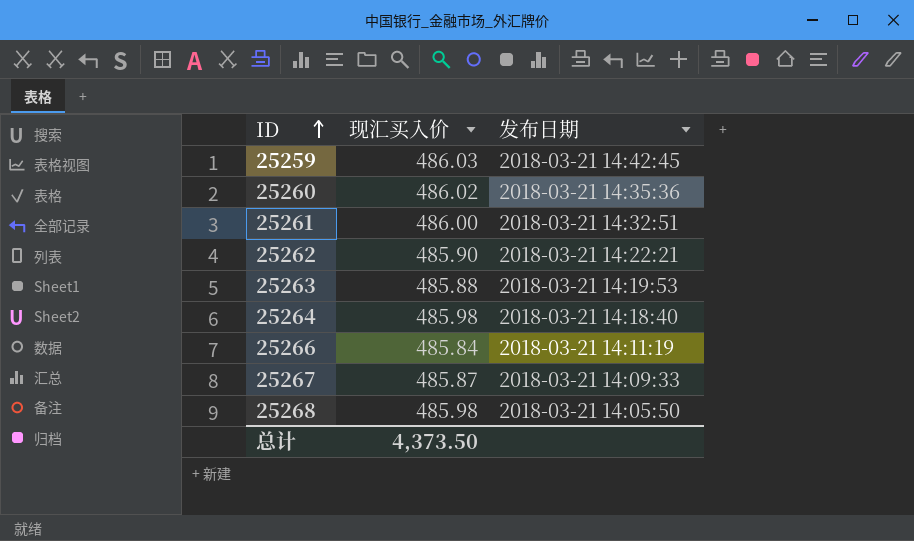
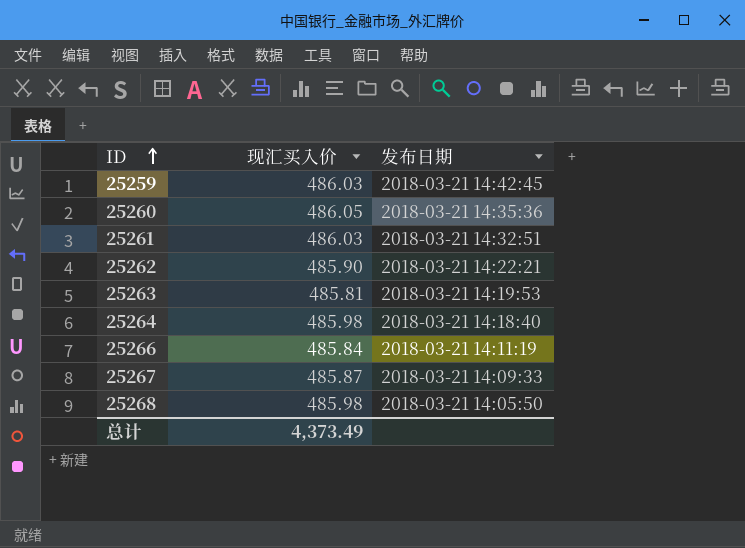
25260 | 现汇买入价: 486.02 -> 486.05
25261 | 现汇买入价: 486.00 -> 486.03
25263 | 现汇买入价: 485.88 -> 485.81
总计 | 现汇买入价: 4,373.50 -> 4,373.49

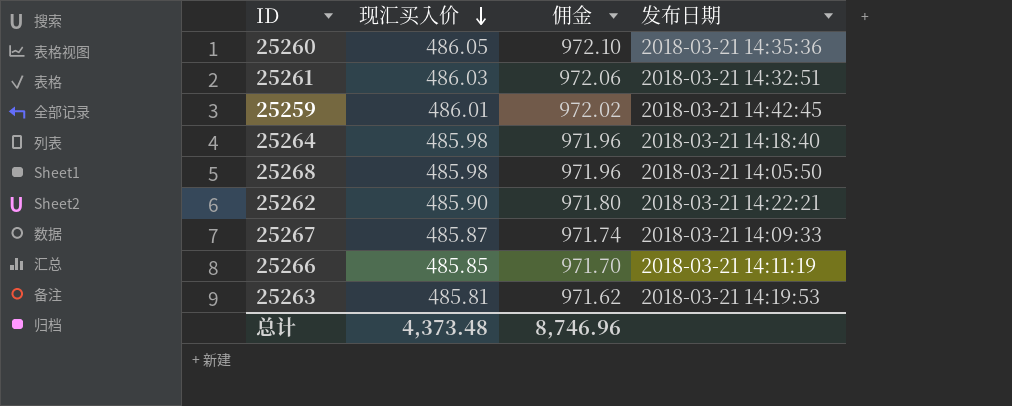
row order: ID ascending -> 现汇买入价 descending
column 佣金 | formula: none -> [现汇买入价] * 2
25259 | 现汇买入价: 486.03 -> 486.01
25266 | 现汇买入价: 485.84 -> 485.85
总计 | 现汇买入价: 4,373.49 -> 4,373.48

